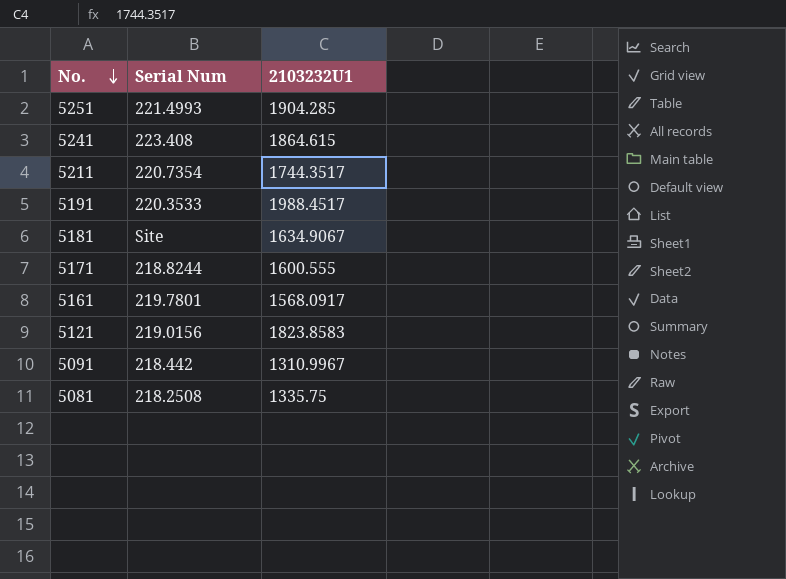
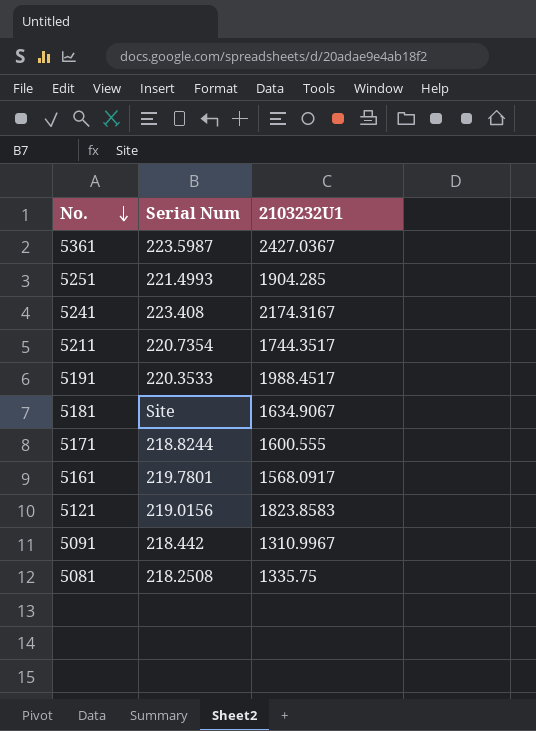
row 5361: none -> 223.5987 | 2427.0367
5241 | 2103232U1: 1864.615 -> 2174.3167

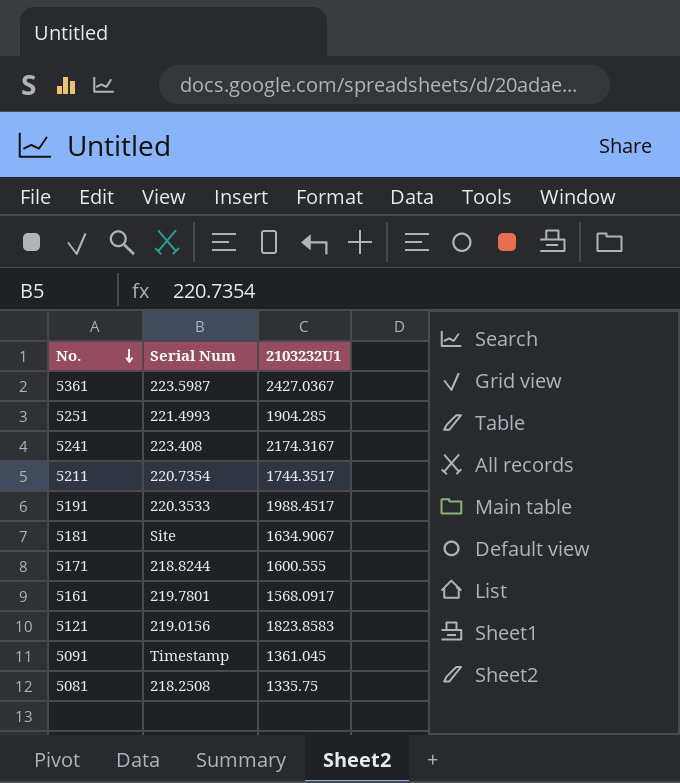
5091 | Serial Num: 218.442 -> Timestamp
5091 | 2103232U1: 1310.9967 -> 1361.045

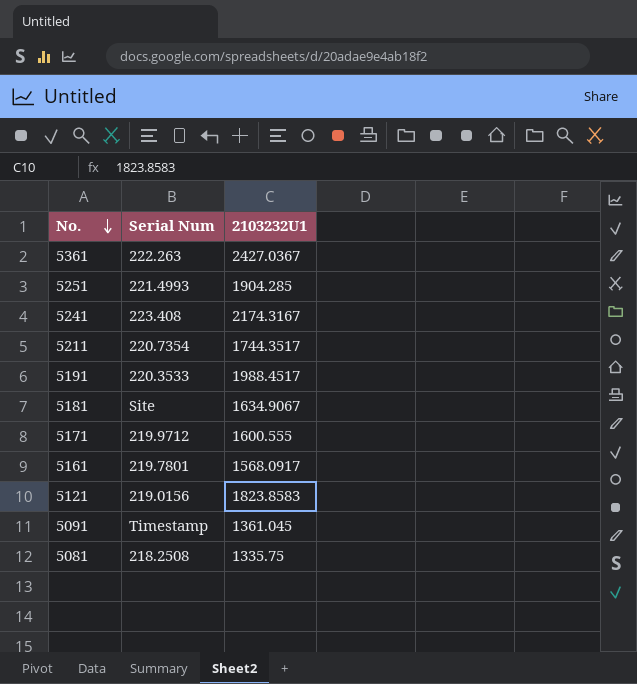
5361 | Serial Num: 223.5987 -> 222.263
5171 | Serial Num: 218.8244 -> 219.9712

